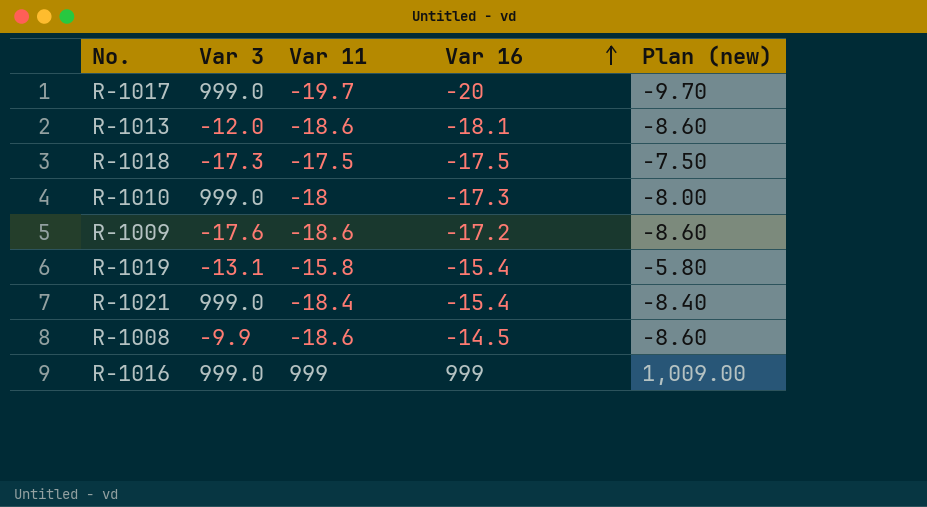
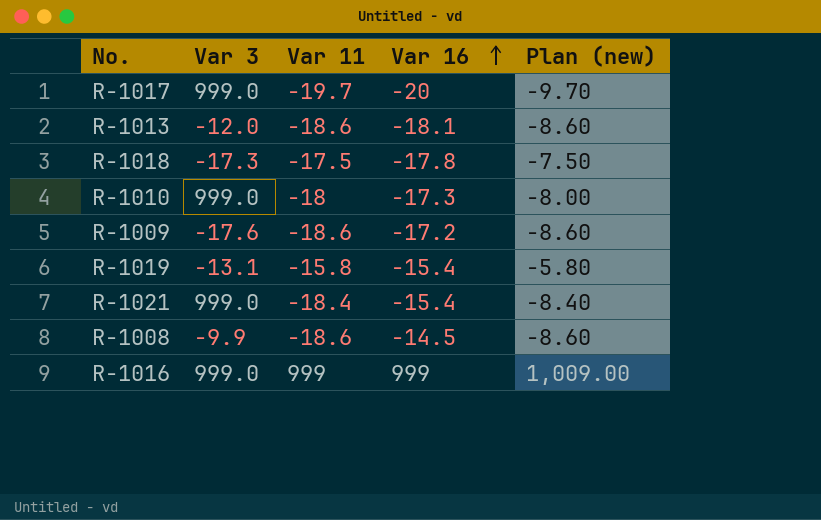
R-1018 | Var 16: -17.5 -> -17.8

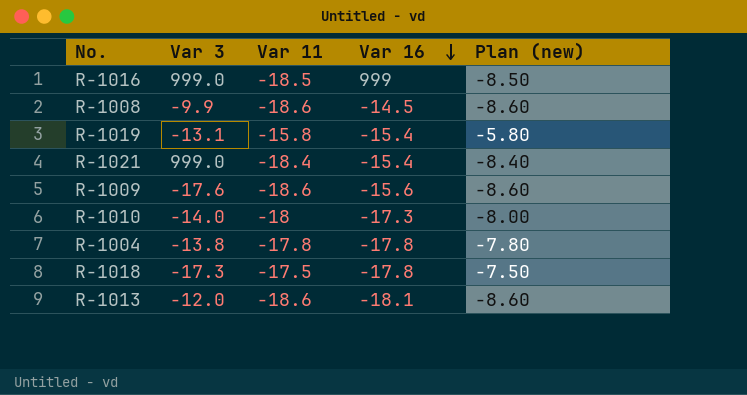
row order: Var 16 ascending -> Var 16 descending
row R-1017: 999.0 | -19.7 | -20 | -9.70 -> none
R-1016 | Var 11: 999 -> -18.5
R-1016 | Plan (new): 1,009.00 -> -8.50
R-1009 | Var 16: -17.2 -> -15.6
R-1010 | Var 3: 999.0 -> -14.0
row R-1004: none -> -13.8 | -17.8 | -17.8 | -7.80

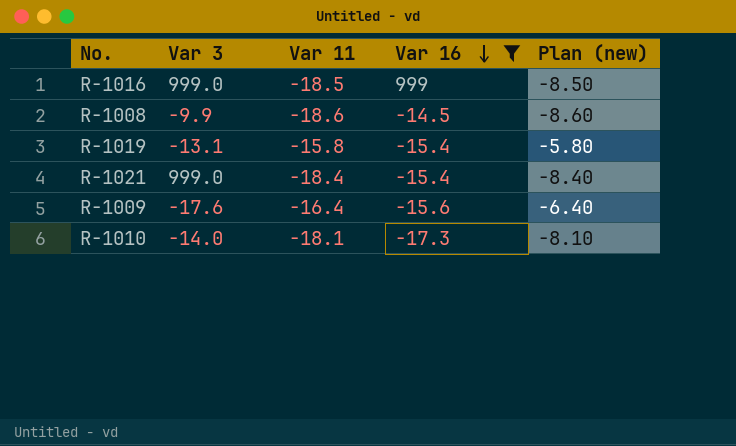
filter: none -> Var 16 >= -17.3
R-1009 | Var 11: -18.6 -> -16.4
R-1009 | Plan (new): -8.60 -> -6.40
R-1010 | Var 11: -18 -> -18.1
R-1010 | Plan (new): -8.00 -> -8.10

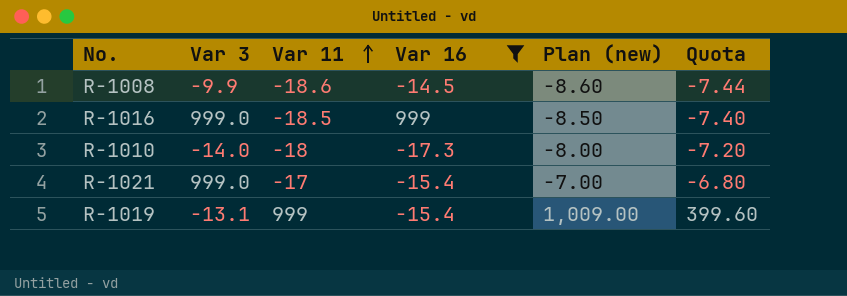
row order: Var 16 descending -> Var 11 ascending
column Quota | formula: none -> [Var 11] * 0.4
row R-1009: -17.6 | -16.4 | -15.6 | -6.40 -> none
R-1010 | Var 11: -18.1 -> -18
R-1010 | Plan (new): -8.10 -> -8.00
R-1021 | Var 11: -18.4 -> -17
R-1021 | Plan (new): -8.40 -> -7.00
R-1019 | Var 11: -15.8 -> 999
R-1019 | Plan (new): -5.80 -> 1,009.00

